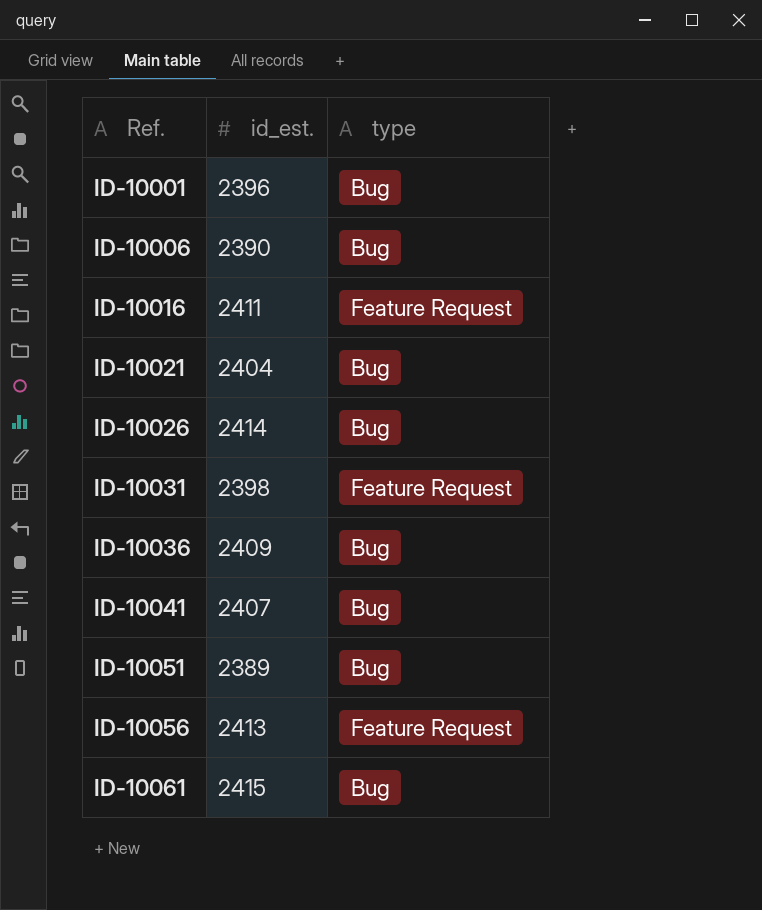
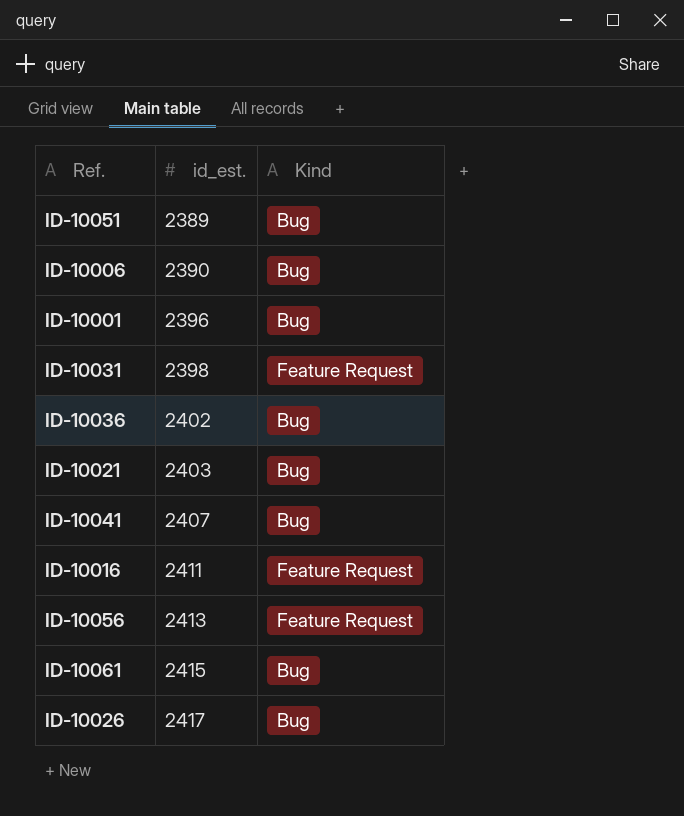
row order: Ref. ascending -> id_est. ascending
column name: type -> Kind
ID-10036 | id_est.: 2409 -> 2402
ID-10021 | id_est.: 2404 -> 2403
ID-10026 | id_est.: 2414 -> 2417

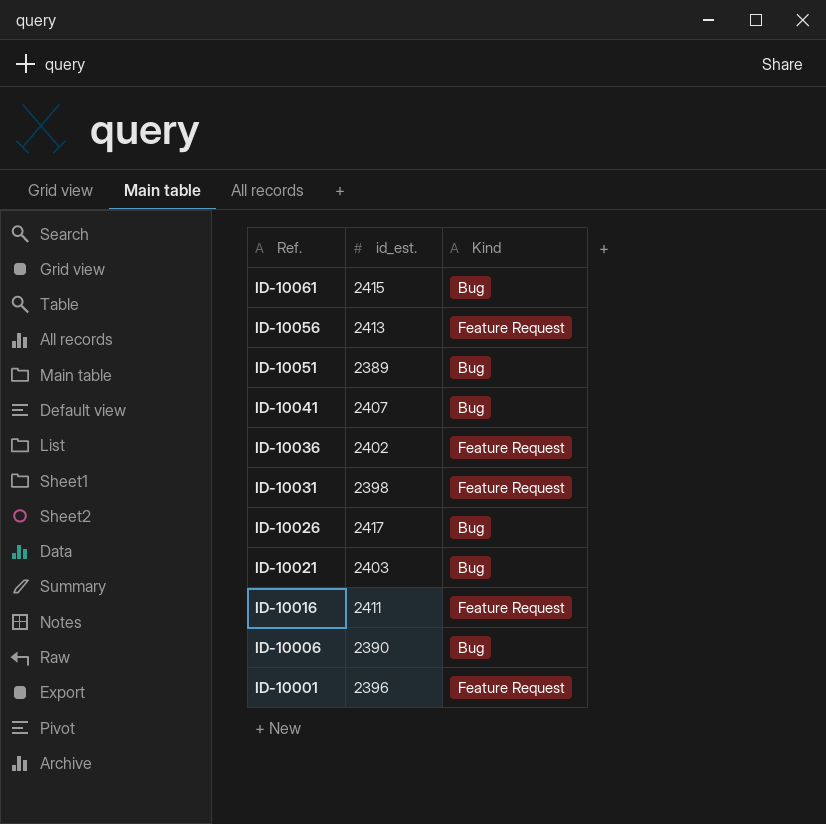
row order: id_est. ascending -> Ref. descending
ID-10036 | Kind: Bug -> Feature Request
ID-10001 | Kind: Bug -> Feature Request

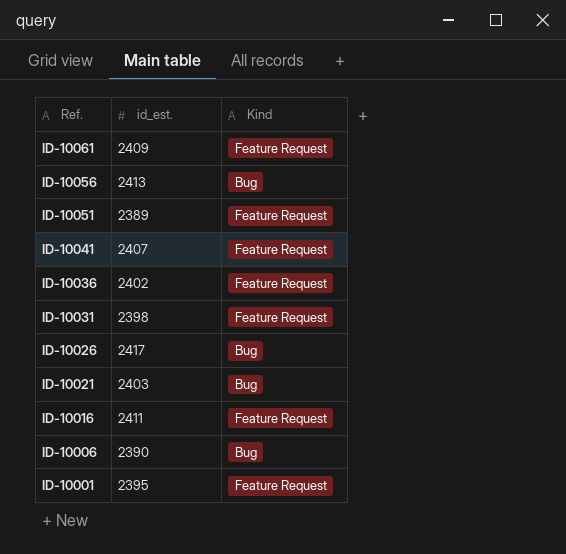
ID-10061 | id_est.: 2415 -> 2409
ID-10061 | Kind: Bug -> Feature Request
ID-10056 | Kind: Feature Request -> Bug
ID-10051 | Kind: Bug -> Feature Request
ID-10041 | Kind: Bug -> Feature Request
ID-10001 | id_est.: 2396 -> 2395

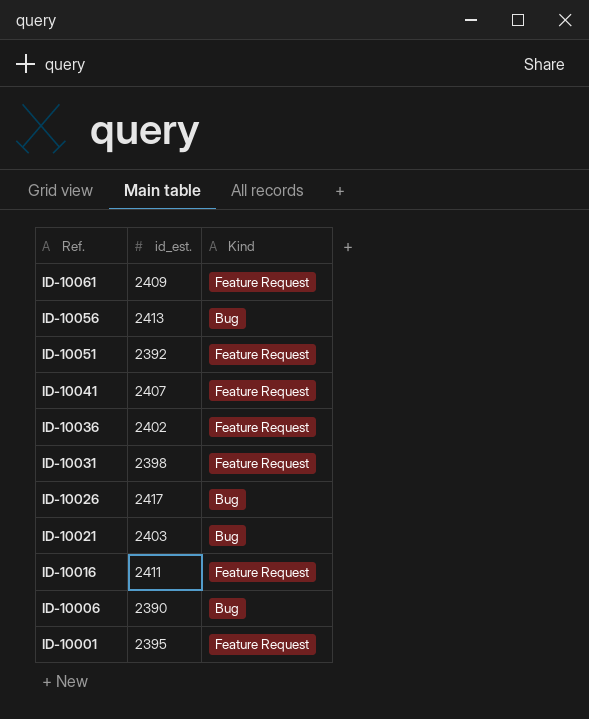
ID-10051 | id_est.: 2389 -> 2392

